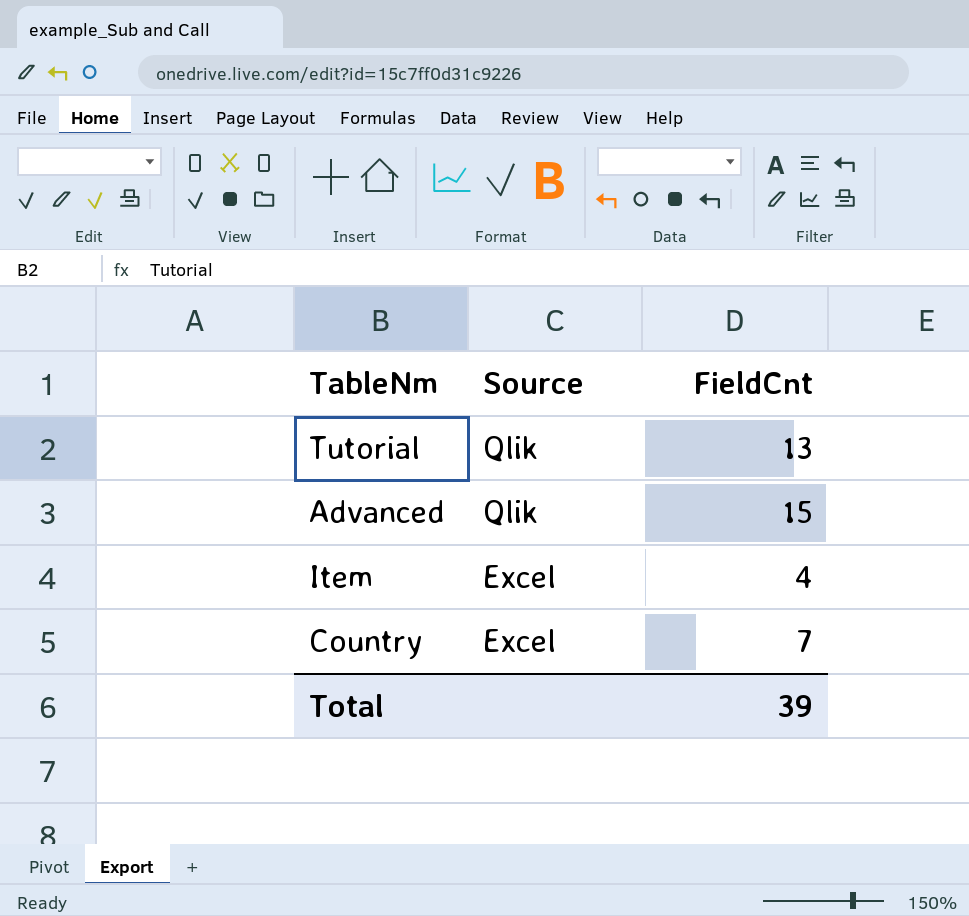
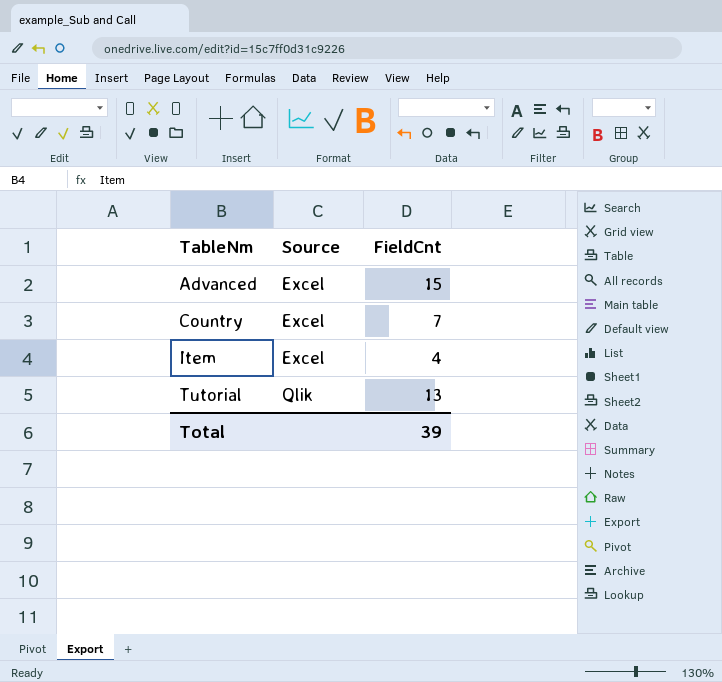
row order: Source descending -> TableNm ascending
Advanced | Source: Qlik -> Excel

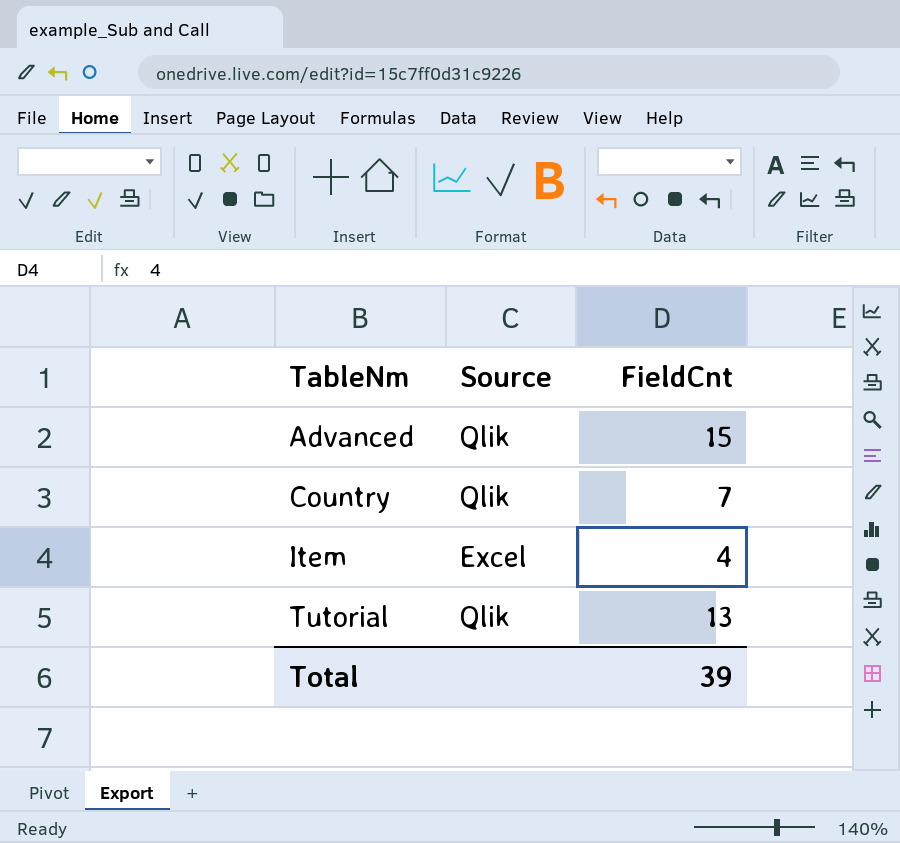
Advanced | Source: Excel -> Qlik
Country | Source: Excel -> Qlik

